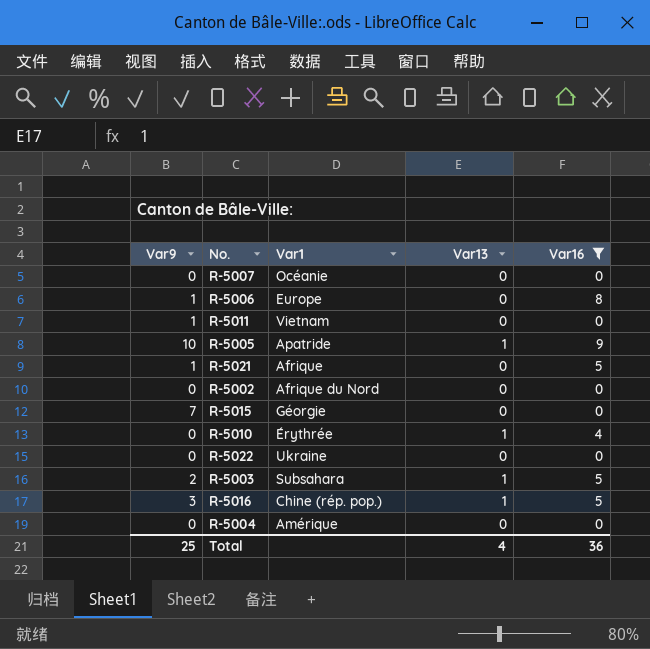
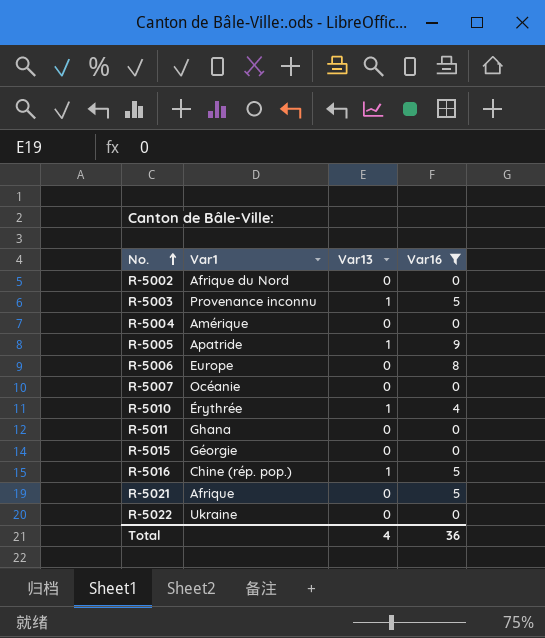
row order: none -> No. ascending
column Var9 | position: 1 -> none
R-5003 | Var1: Subsahara -> Provenance inconnu
R-5011 | Var1: Vietnam -> Ghana

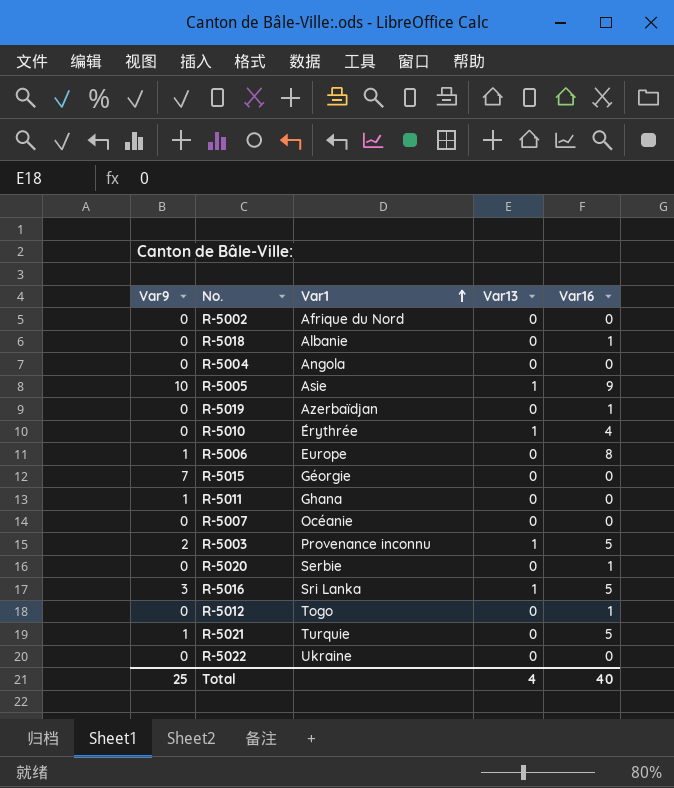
filter: Var16 != 1 -> none
row order: No. ascending -> Var1 ascending
column Var9 | position: none -> 1
R-5004 | Var1: Amérique -> Angola
R-5005 | Var1: Apatride -> Asie
R-5016 | Var1: Chine (rép. pop.) -> Sri Lanka
R-5021 | Var1: Afrique -> Turquie
Total | Var16: 36 -> 40

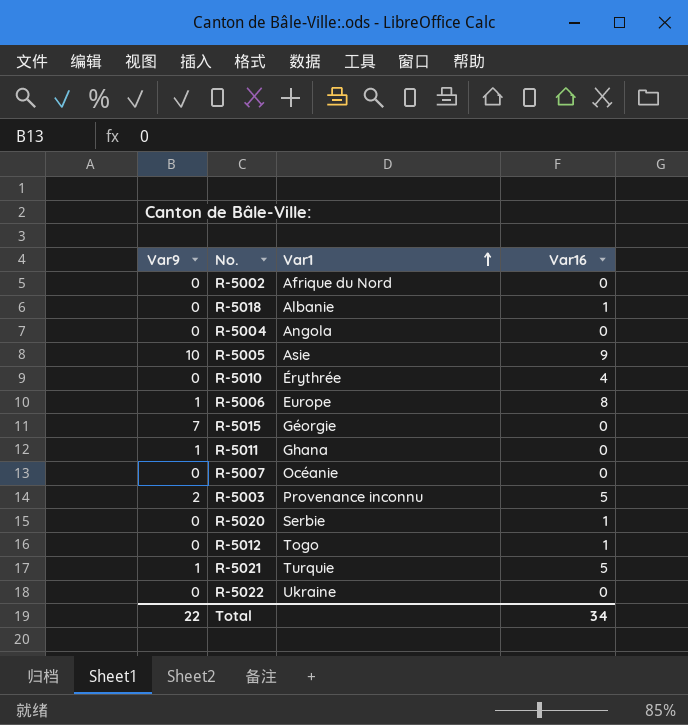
column Var13 | position: 4 -> none
row R-5019: 0 | Azerbaïdjan | 0 | 1 -> none
row R-5016: 3 | Sri Lanka | 1 | 5 -> none
Total | Var9: 25 -> 22
Total | Var16: 40 -> 34

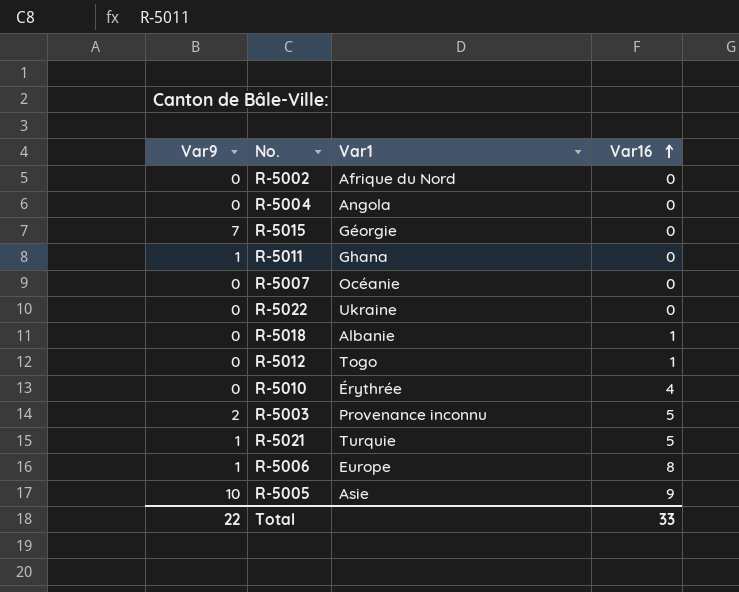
row order: Var1 ascending -> Var16 ascending
row R-5020: 0 | Serbie | 1 -> none
Total | Var16: 34 -> 33

